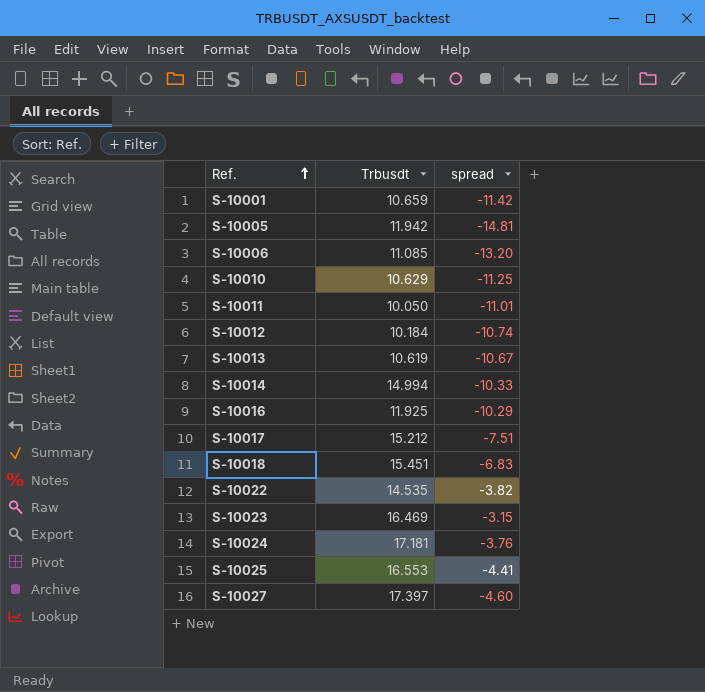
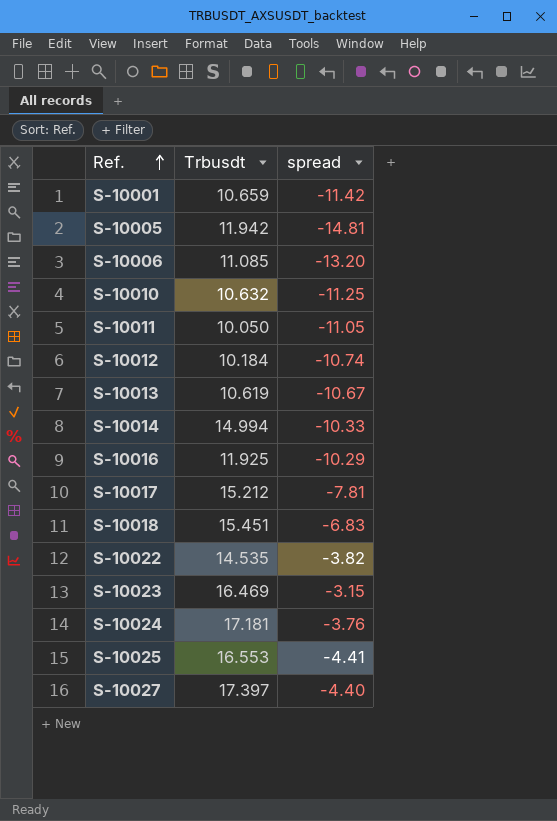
S-10010 | Trbusdt: 10.629 -> 10.632
S-10011 | spread: -11.01 -> -11.05
S-10017 | spread: -7.51 -> -7.81
S-10027 | spread: -4.60 -> -4.40

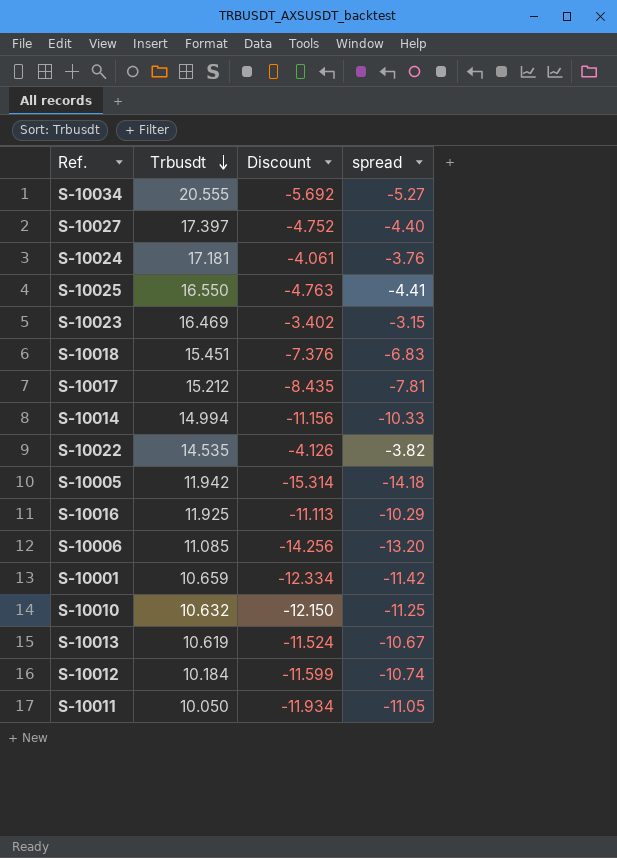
row order: Ref. ascending -> Trbusdt descending
column Discount | formula: none -> [spread] * 1.08
row S-10034: none -> 20.555 | -5.692 | -5.27
S-10025 | Trbusdt: 16.553 -> 16.550
S-10005 | spread: -14.81 -> -14.18

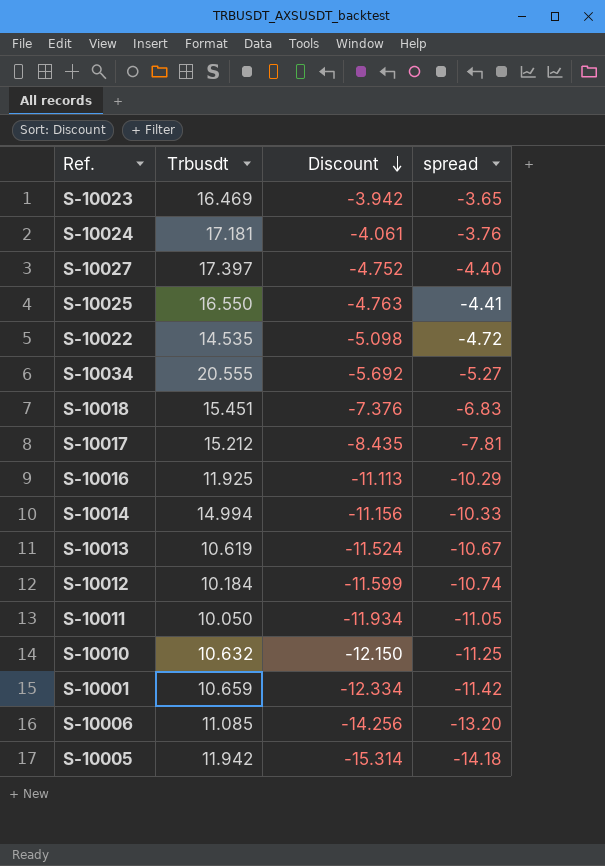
row order: Trbusdt descending -> Discount descending
S-10023 | Discount: -3.402 -> -3.942
S-10023 | spread: -3.15 -> -3.65
S-10022 | Discount: -4.126 -> -5.098
S-10022 | spread: -3.82 -> -4.72

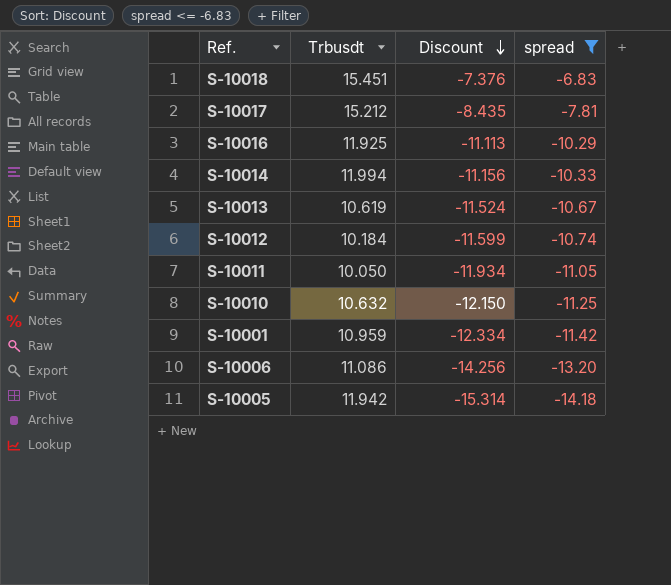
filter: none -> spread <= -6.83
S-10014 | Trbusdt: 14.994 -> 11.994
S-10001 | Trbusdt: 10.659 -> 10.959
S-10006 | Trbusdt: 11.085 -> 11.086

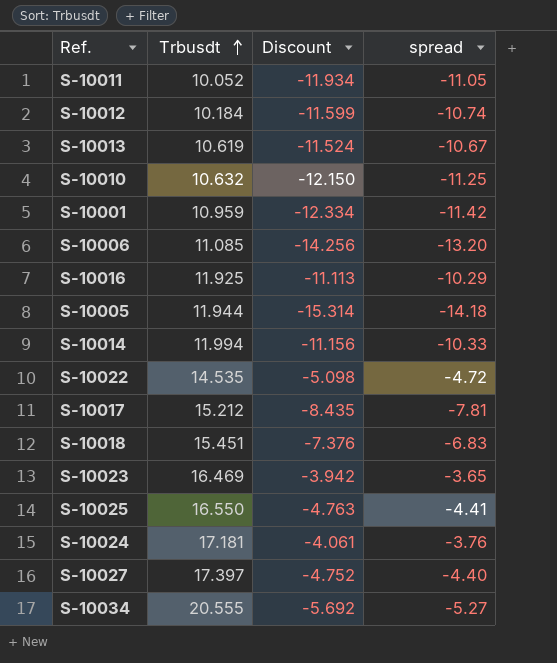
filter: spread <= -6.83 -> none
row order: Discount descending -> Trbusdt ascending
S-10011 | Trbusdt: 10.050 -> 10.052
S-10006 | Trbusdt: 11.086 -> 11.085
S-10005 | Trbusdt: 11.942 -> 11.944

